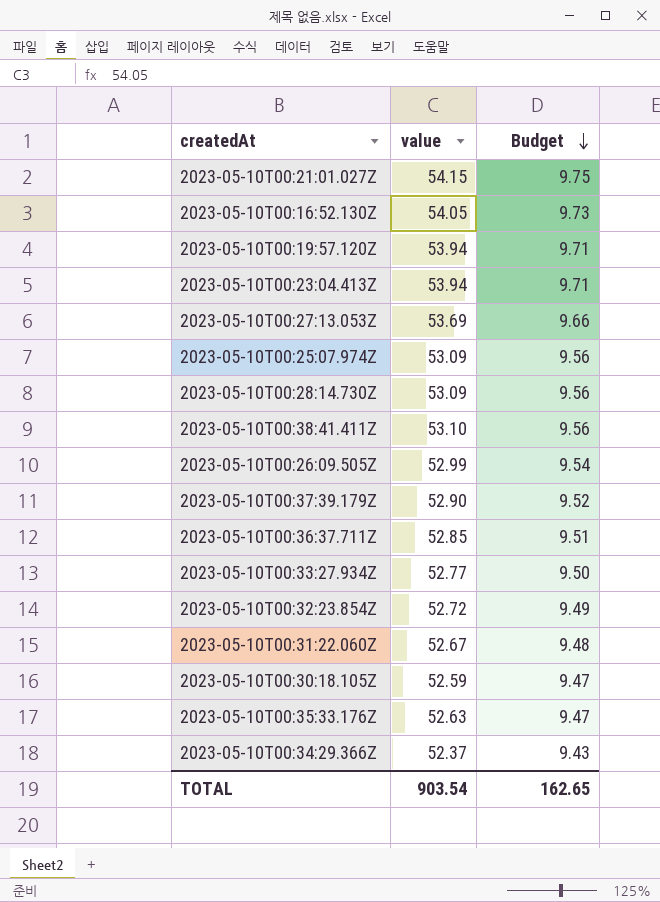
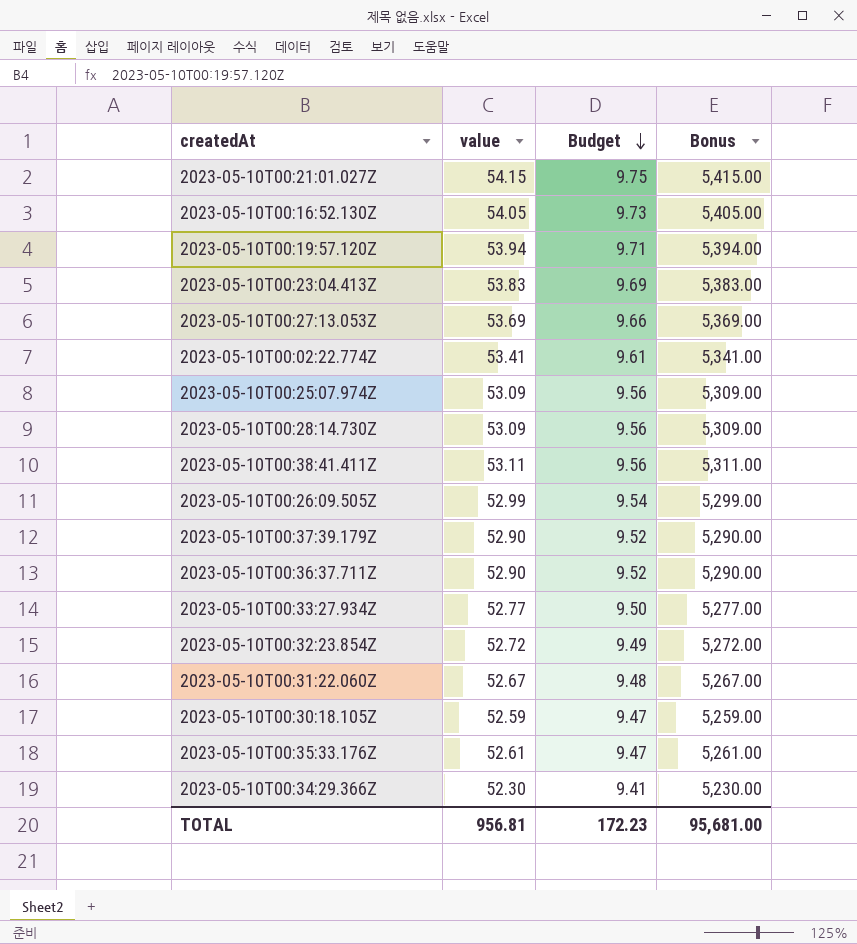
column Bonus | formula: none -> [value] * 100
2023-05-10T00:23:04.413Z | value: 53.94 -> 53.83
2023-05-10T00:23:04.413Z | Budget: 9.71 -> 9.69
row 2023-05-10T00:02:22.774Z: none -> 53.41 | 9.61 | 5,341.00
2023-05-10T00:38:41.411Z | value: 53.10 -> 53.11
2023-05-10T00:36:37.711Z | value: 52.85 -> 52.90
2023-05-10T00:36:37.711Z | Budget: 9.51 -> 9.52
2023-05-10T00:35:33.176Z | value: 52.63 -> 52.61
2023-05-10T00:34:29.366Z | value: 52.37 -> 52.30
2023-05-10T00:34:29.366Z | Budget: 9.43 -> 9.41
TOTAL | value: 903.54 -> 956.81
TOTAL | Budget: 162.65 -> 172.23

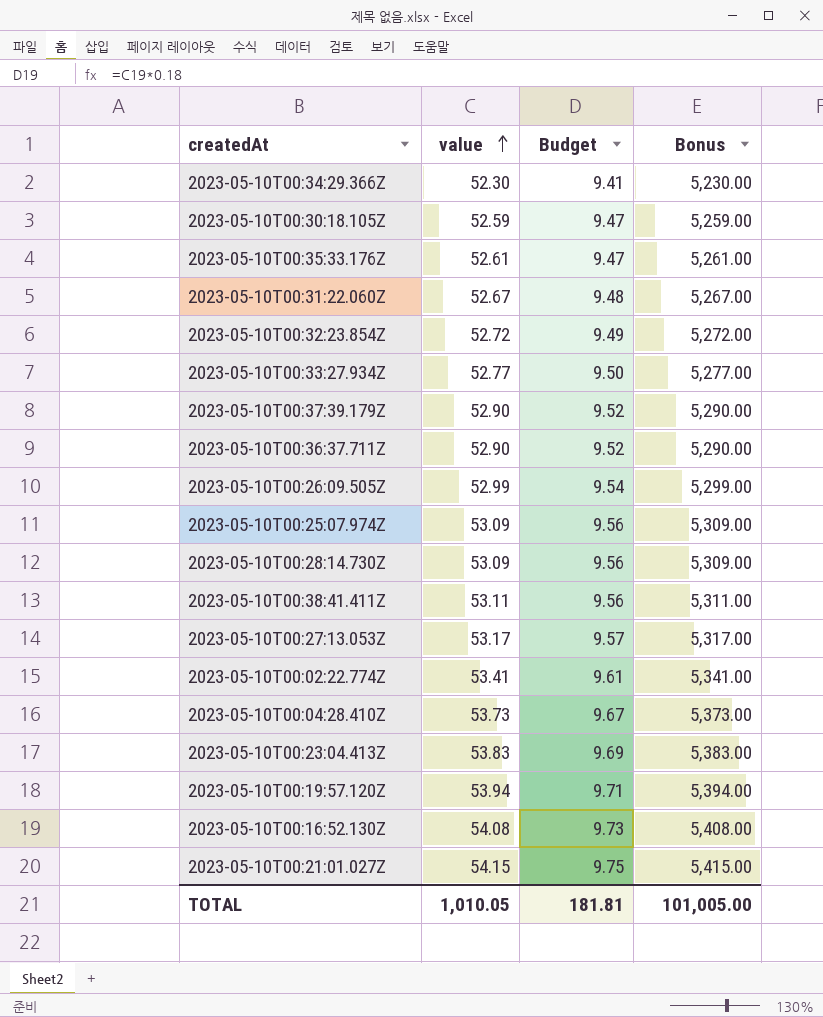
row order: Budget descending -> value ascending
2023-05-10T00:27:13.053Z | value: 53.69 -> 53.17
2023-05-10T00:27:13.053Z | Budget: 9.66 -> 9.57
2023-05-10T00:27:13.053Z | Bonus: 5,369.00 -> 5,317.00
row 2023-05-10T00:04:28.410Z: none -> 53.73 | 9.67 | 5,373.00
2023-05-10T00:16:52.130Z | value: 54.05 -> 54.08
2023-05-10T00:16:52.130Z | Bonus: 5,405.00 -> 5,408.00
TOTAL | value: 956.81 -> 1,010.05
TOTAL | Budget: 172.23 -> 181.81
TOTAL | Bonus: 95,681.00 -> 101,005.00

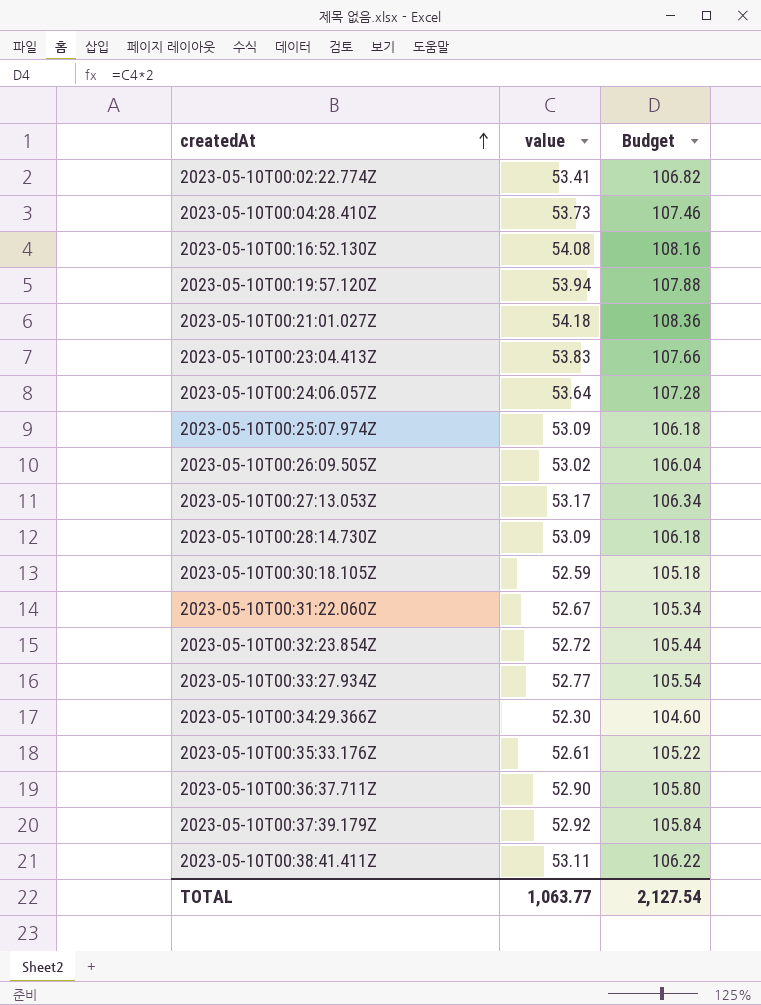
row order: value ascending -> createdAt ascending
column Bonus | formula: [value] * 100 -> none
column Budget | formula: [value] * 0.18 -> [value] * 2
2023-05-10T00:21:01.027Z | value: 54.15 -> 54.18
row 2023-05-10T00:24:06.057Z: none -> 53.64 | 107.28
2023-05-10T00:26:09.505Z | value: 52.99 -> 53.02
2023-05-10T00:37:39.179Z | value: 52.90 -> 52.92
TOTAL | value: 1,010.05 -> 1,063.77
TOTAL | Budget: 181.81 -> 2,127.54

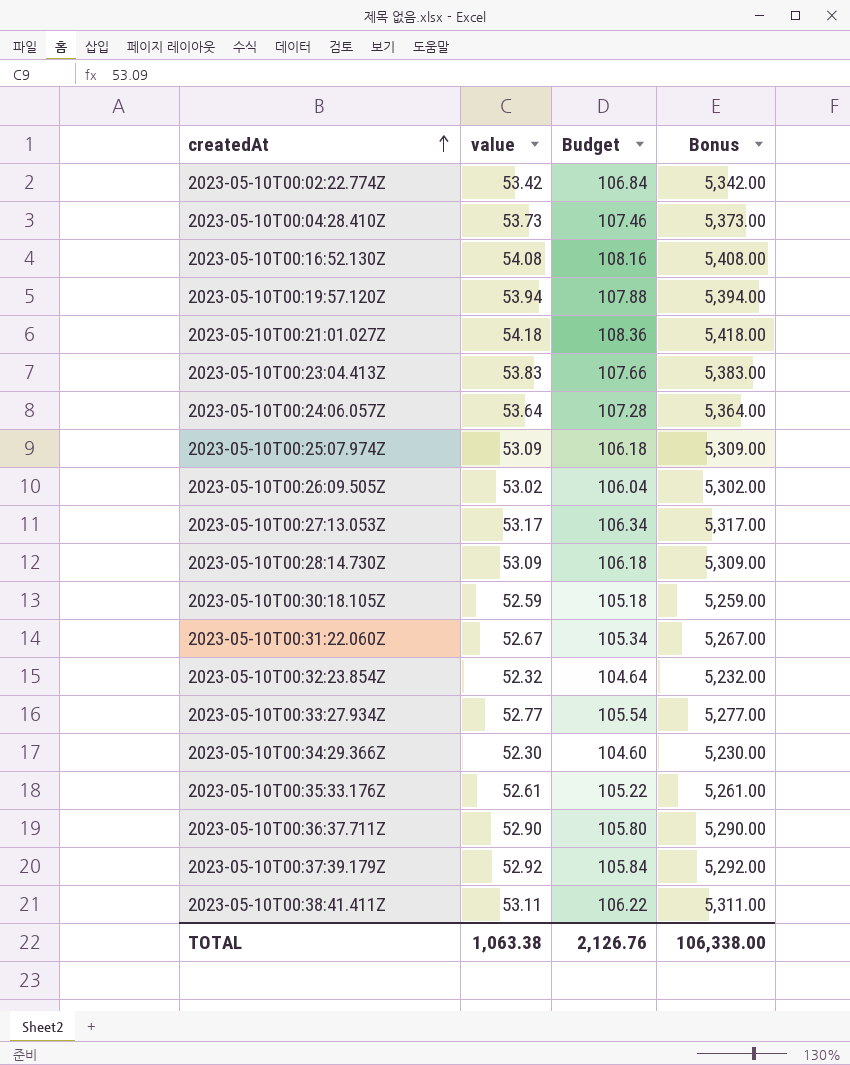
column Bonus | formula: none -> [value] * 100
2023-05-10T00:02:22.774Z | value: 53.41 -> 53.42
2023-05-10T00:02:22.774Z | Budget: 106.82 -> 106.84
2023-05-10T00:32:23.854Z | value: 52.72 -> 52.32
2023-05-10T00:32:23.854Z | Budget: 105.44 -> 104.64
TOTAL | value: 1,063.77 -> 1,063.38
TOTAL | Budget: 2,127.54 -> 2,126.76

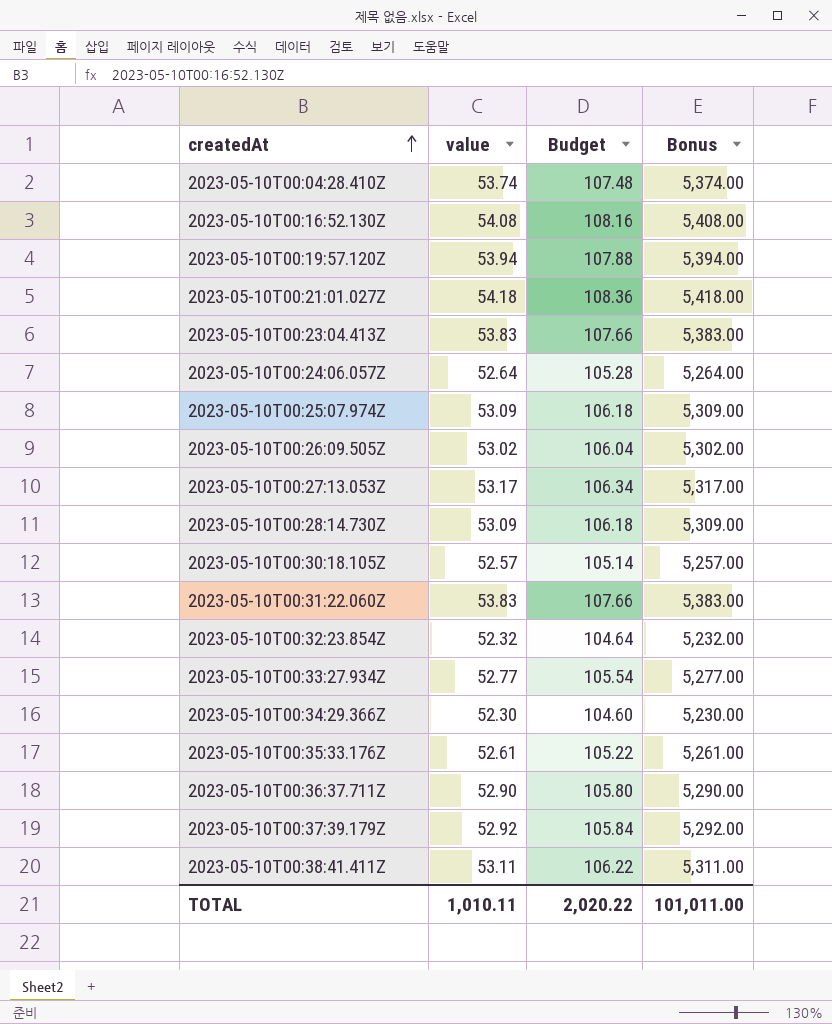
row 2023-05-10T00:02:22.774Z: 53.42 | 106.84 | 5,342.00 -> none
2023-05-10T00:04:28.410Z | value: 53.73 -> 53.74
2023-05-10T00:04:28.410Z | Budget: 107.46 -> 107.48
2023-05-10T00:04:28.410Z | Bonus: 5,373.00 -> 5,374.00
2023-05-10T00:24:06.057Z | value: 53.64 -> 52.64
2023-05-10T00:24:06.057Z | Budget: 107.28 -> 105.28
2023-05-10T00:24:06.057Z | Bonus: 5,364.00 -> 5,264.00
2023-05-10T00:30:18.105Z | value: 52.59 -> 52.57
2023-05-10T00:30:18.105Z | Budget: 105.18 -> 105.14
2023-05-10T00:30:18.105Z | Bonus: 5,259.00 -> 5,257.00
2023-05-10T00:31:22.060Z | value: 52.67 -> 53.83
2023-05-10T00:31:22.060Z | Budget: 105.34 -> 107.66
2023-05-10T00:31:22.060Z | Bonus: 5,267.00 -> 5,383.00
TOTAL | value: 1,063.38 -> 1,010.11
TOTAL | Budget: 2,126.76 -> 2,020.22
TOTAL | Bonus: 106,338.00 -> 101,011.00

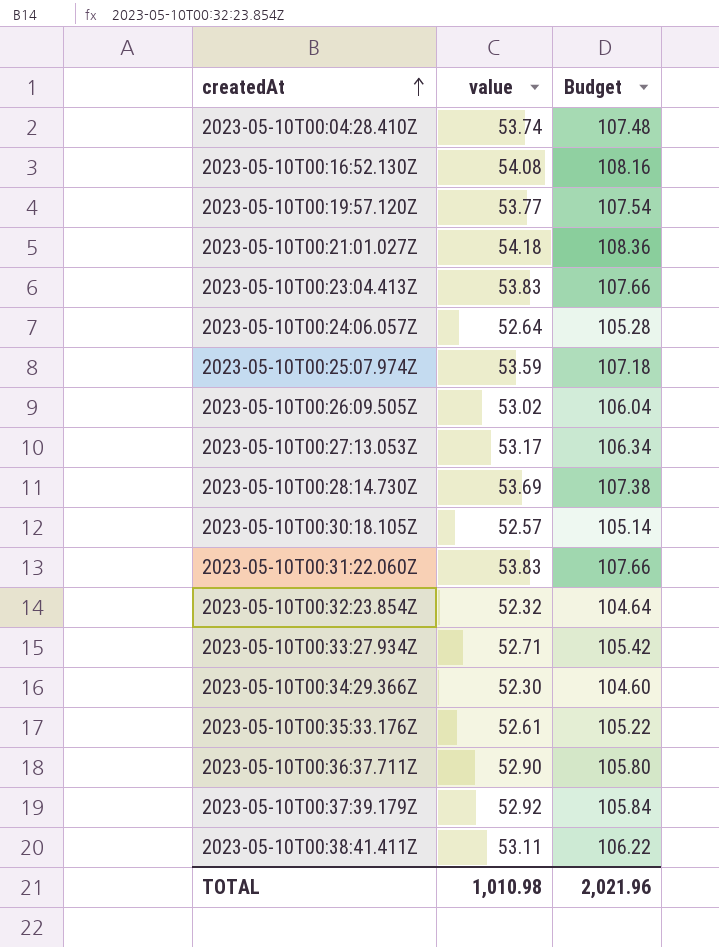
column Bonus | formula: [value] * 100 -> none
2023-05-10T00:19:57.120Z | value: 53.94 -> 53.77
2023-05-10T00:19:57.120Z | Budget: 107.88 -> 107.54
2023-05-10T00:25:07.974Z | value: 53.09 -> 53.59
2023-05-10T00:25:07.974Z | Budget: 106.18 -> 107.18
2023-05-10T00:28:14.730Z | value: 53.09 -> 53.69
2023-05-10T00:28:14.730Z | Budget: 106.18 -> 107.38
2023-05-10T00:33:27.934Z | value: 52.77 -> 52.71
2023-05-10T00:33:27.934Z | Budget: 105.54 -> 105.42
TOTAL | value: 1,010.11 -> 1,010.98
TOTAL | Budget: 2,020.22 -> 2,021.96

